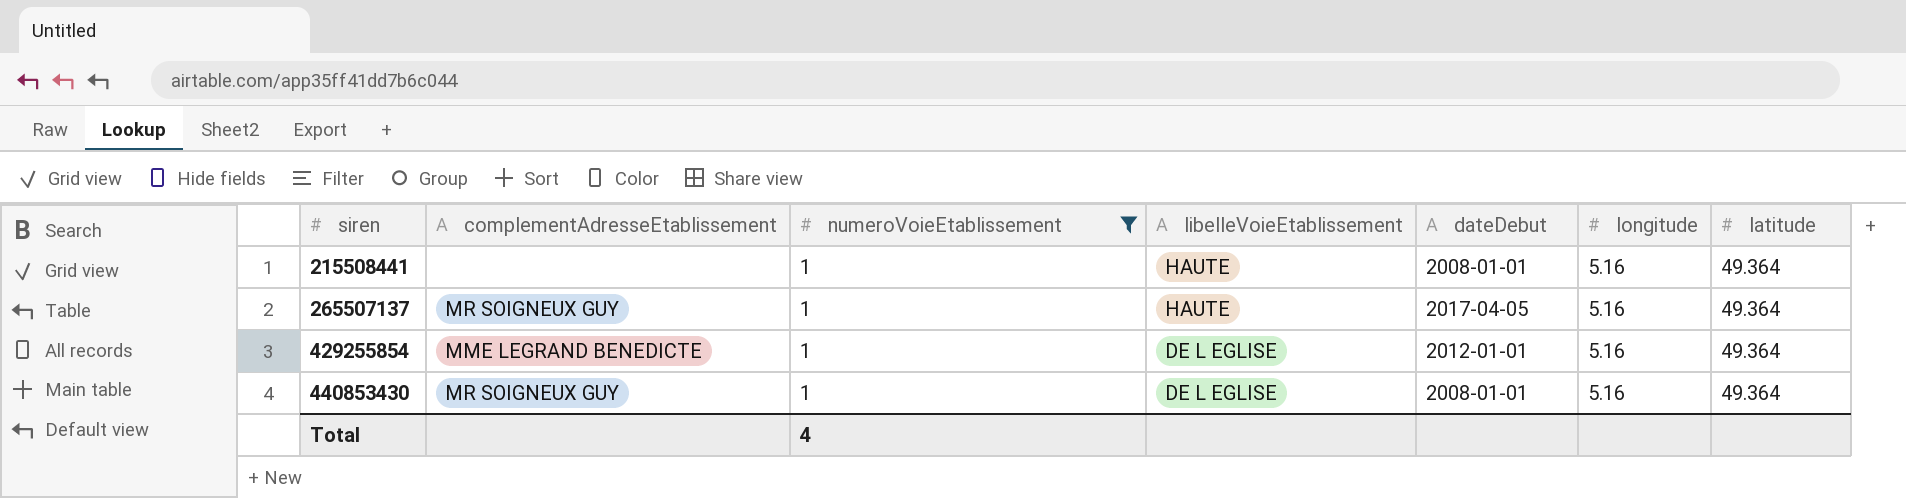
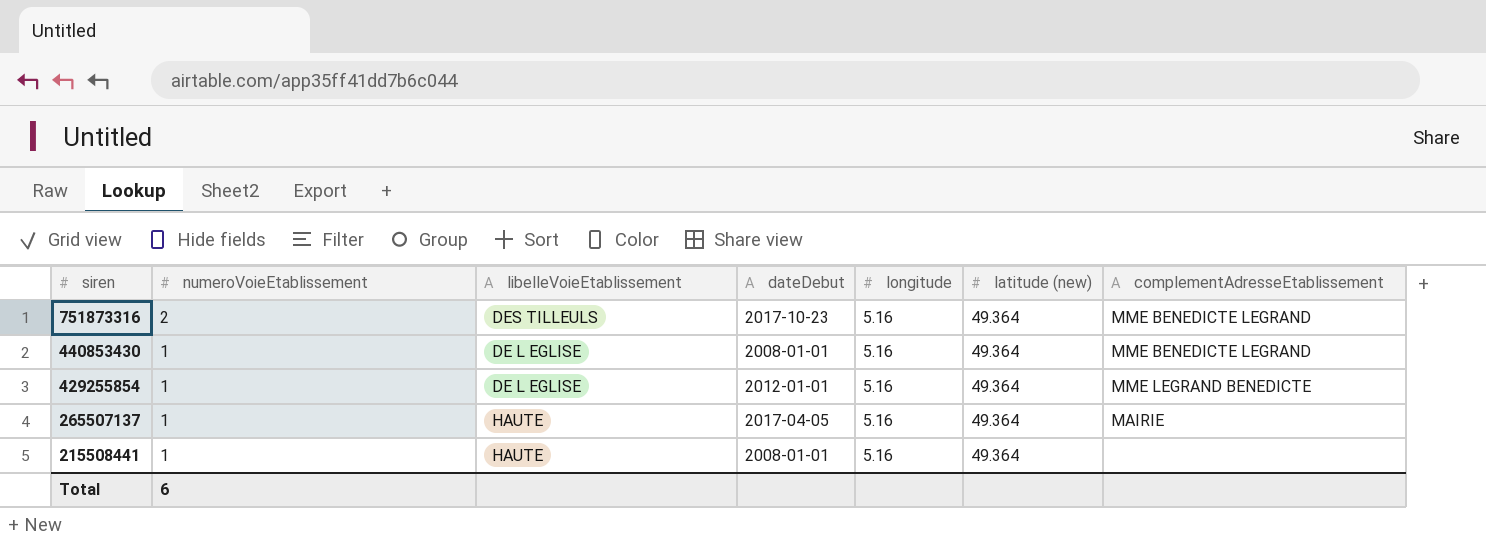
filter: numeroVoieEtablissement = 1 -> none
row order: siren ascending -> siren descending
column name: latitude -> latitude (new)
column complementAdresseEtablissement | position: 2 -> 7
440853430 | complementAdresseEtablissement: MR SOIGNEUX GUY -> MME BENEDICTE LEGRAND
265507137 | complementAdresseEtablissement: MR SOIGNEUX GUY -> MAIRIE
Total | numeroVoieEtablissement: 4 -> 6

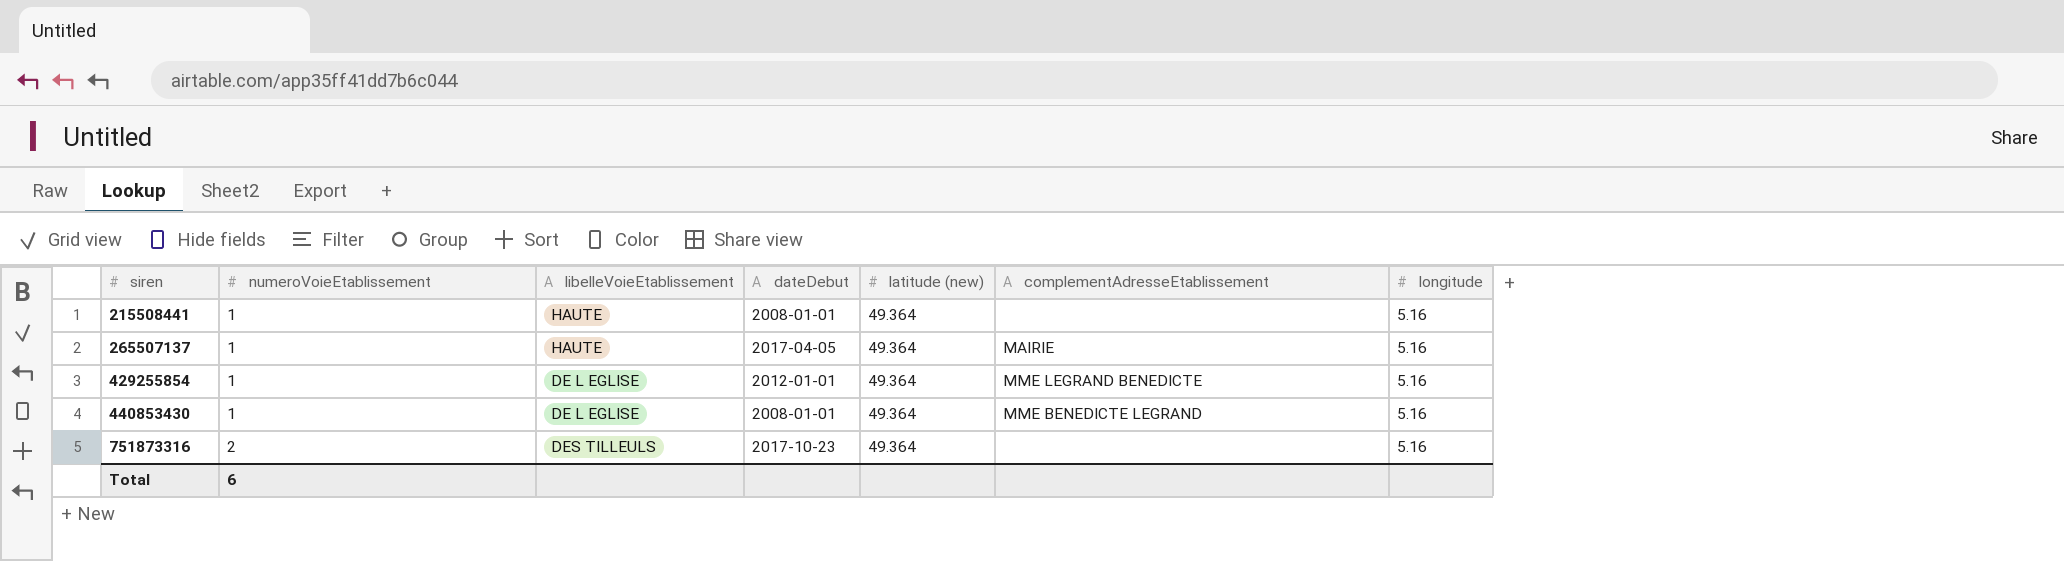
row order: siren descending -> siren ascending
column longitude | position: 5 -> 7
751873316 | complementAdresseEtablissement: MME BENEDICTE LEGRAND -> none

